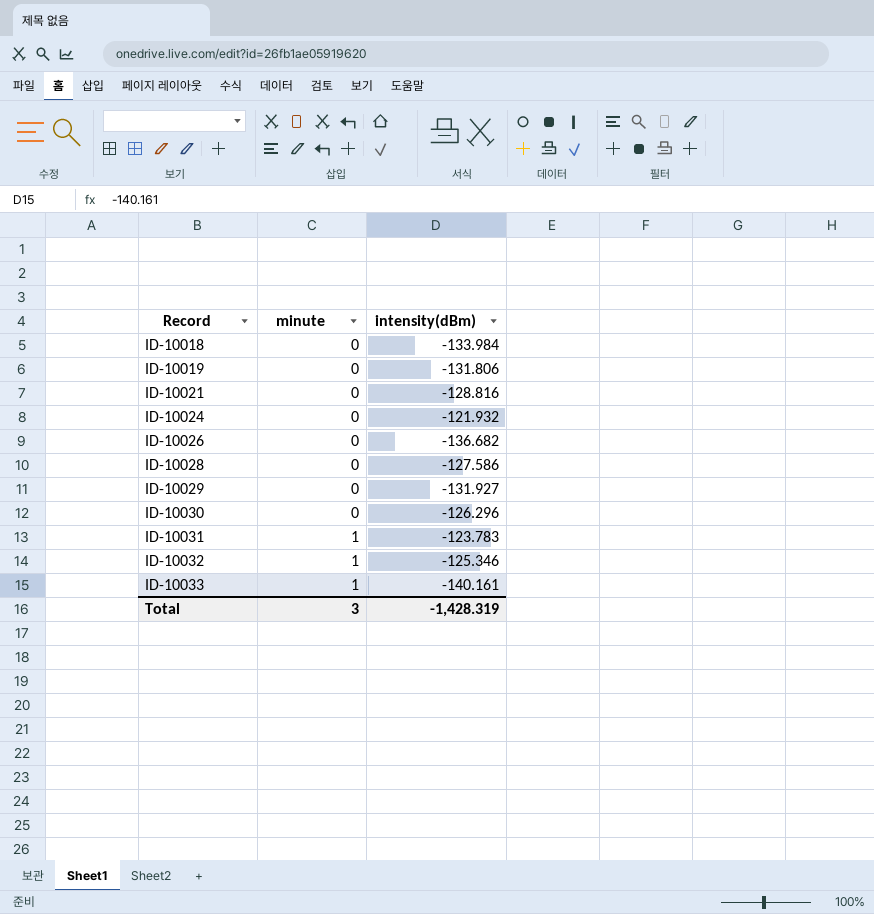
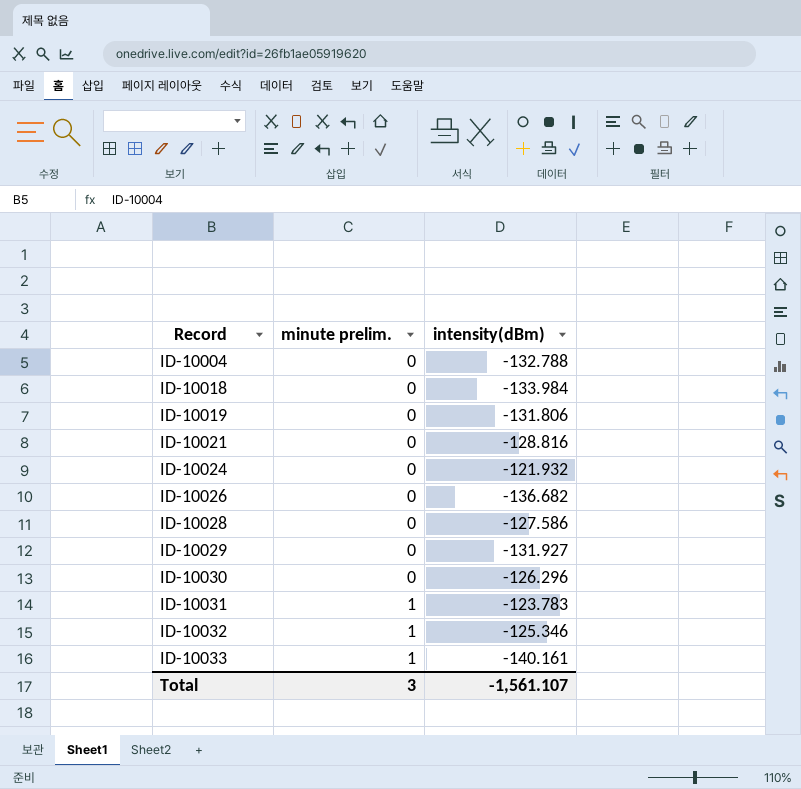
column name: minute -> minute prelim.
row ID-10004: none -> 0 | -132.788
Total | intensity(dBm): -1,428.319 -> -1,561.107

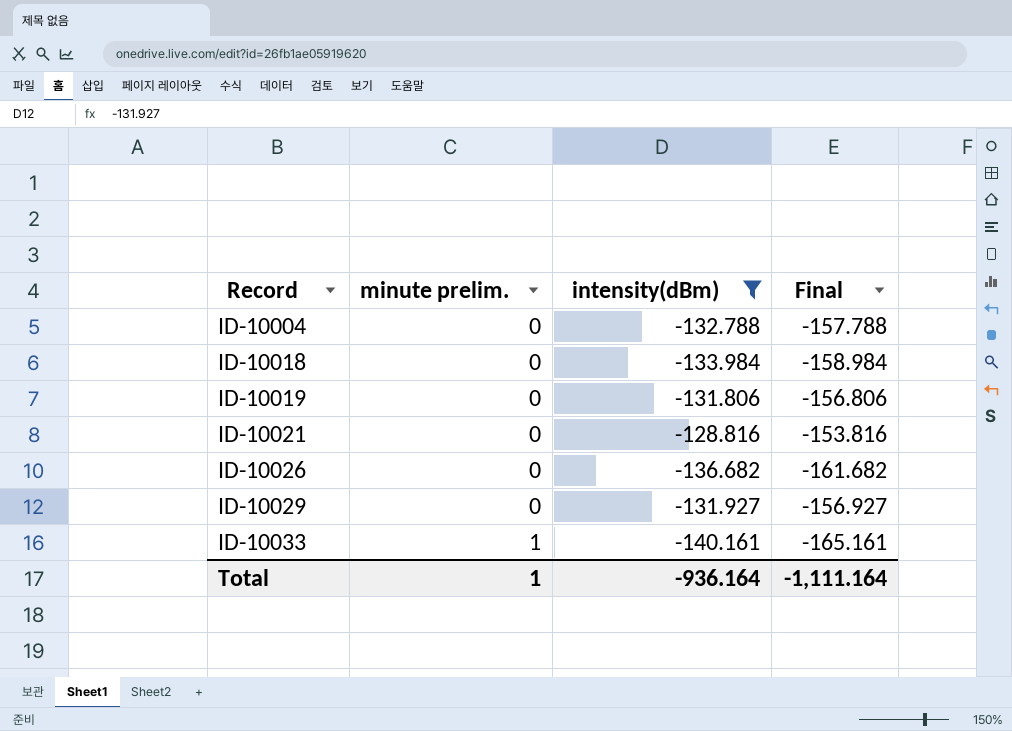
filter: none -> intensity(dBm) <= -128.816
column Final | formula: none -> [intensity(dBm)] - 25
Total | minute prelim.: 3 -> 1
Total | intensity(dBm): -1,561.107 -> -936.164

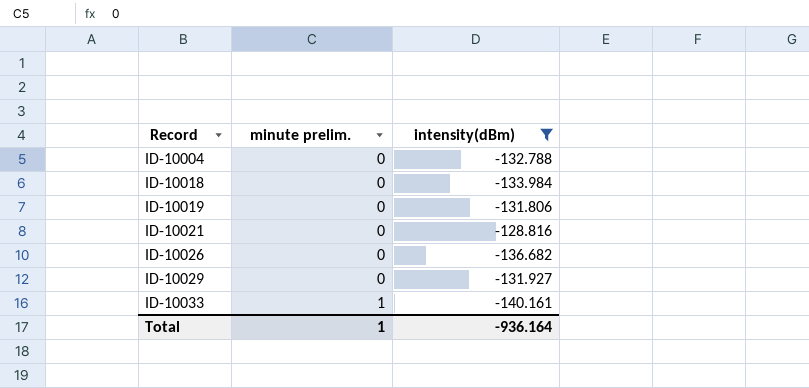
column Final | formula: [intensity(dBm)] - 25 -> none

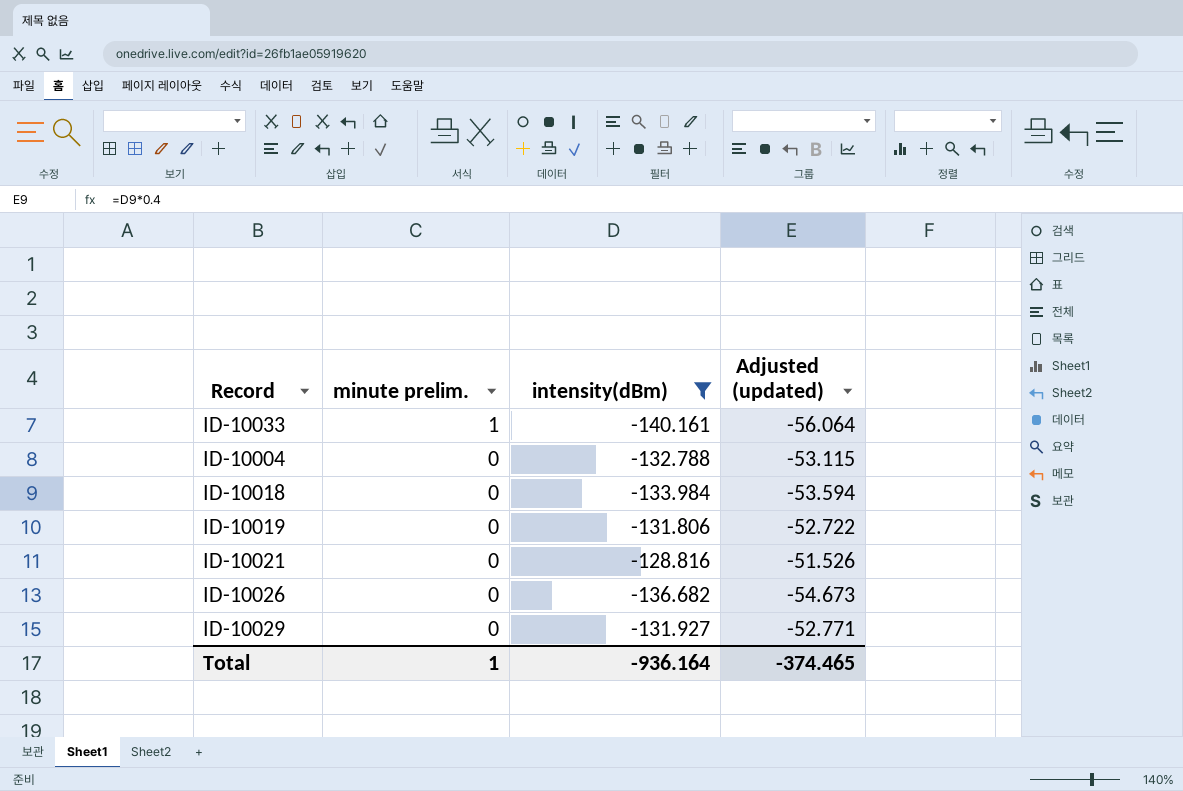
row order: Record ascending -> minute prelim. descending
column Adjusted (updated) | formula: none -> [intensity(dBm)] * 0.4

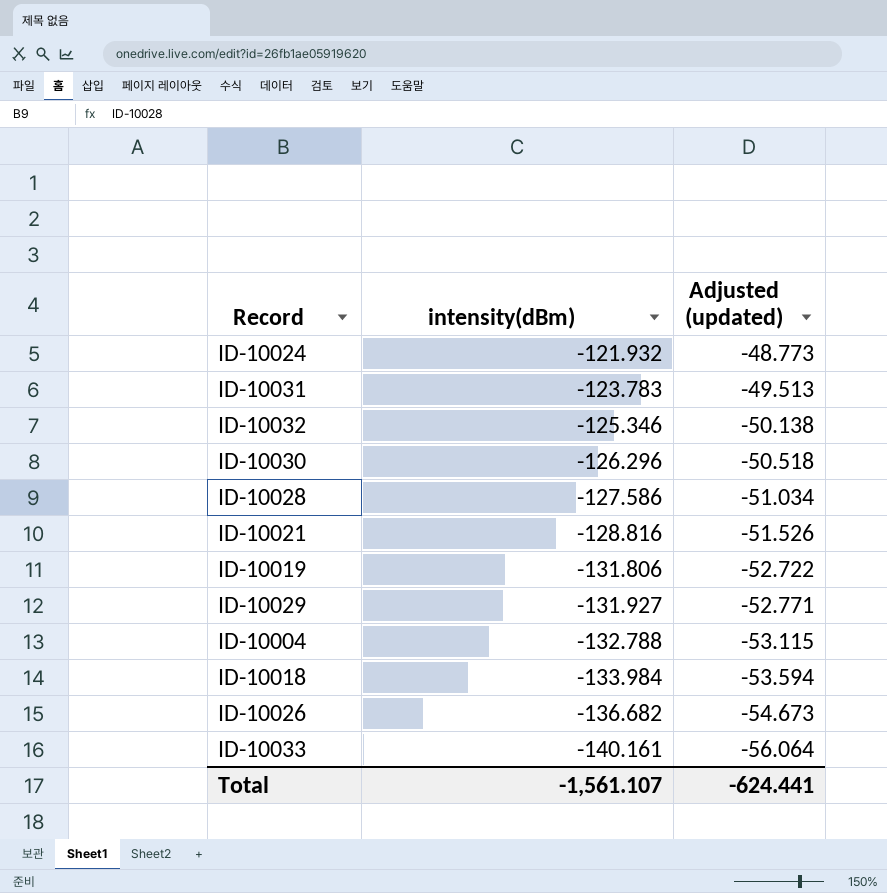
filter: intensity(dBm) <= -128.816 -> none
row order: minute prelim. descending -> intensity(dBm) descending
column minute prelim. | position: 2 -> none
Total | intensity(dBm): -936.164 -> -1,561.107
Total | Adjusted (updated): -374.465 -> -624.441

